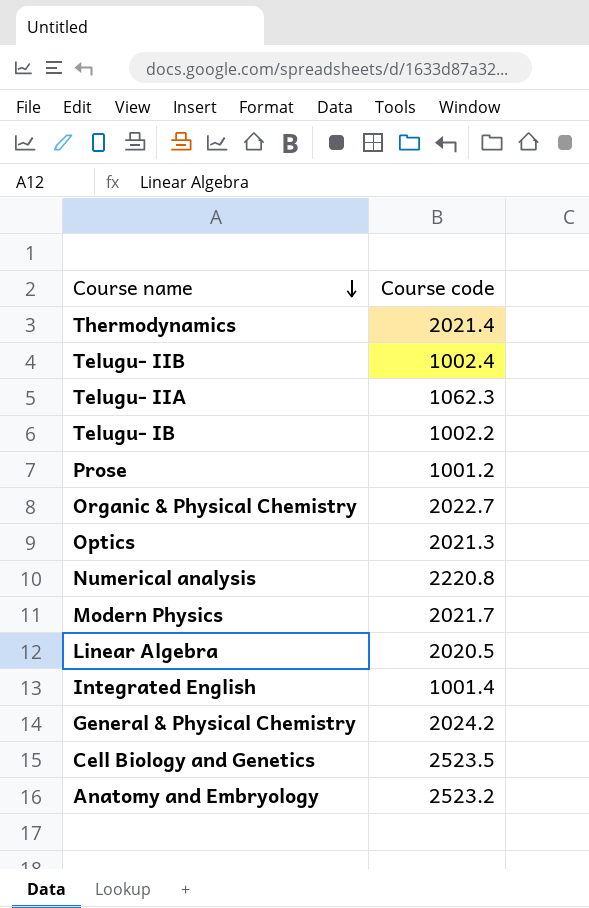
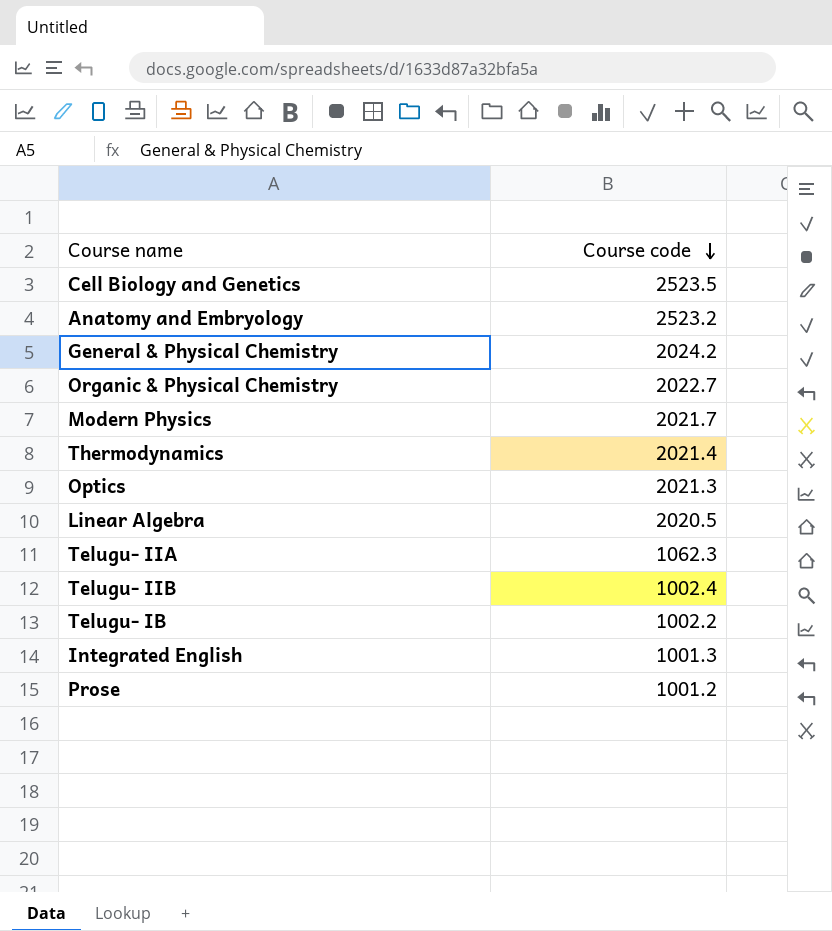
row order: Course name descending -> Course code descending
row Numerical analysis: 2220.8 -> none
Integrated English | Course code: 1001.4 -> 1001.3

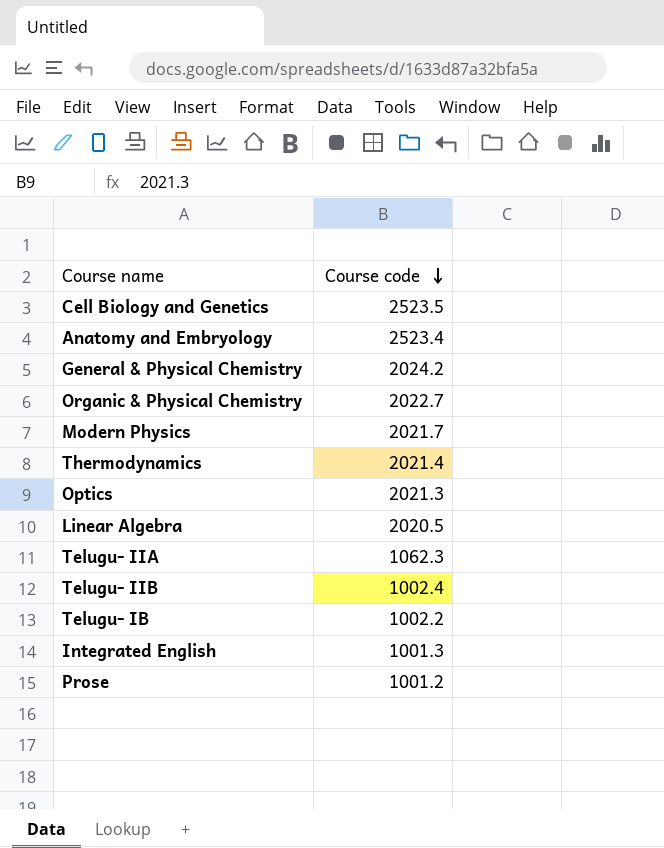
Anatomy and Embryology | Course code: 2523.2 -> 2523.4

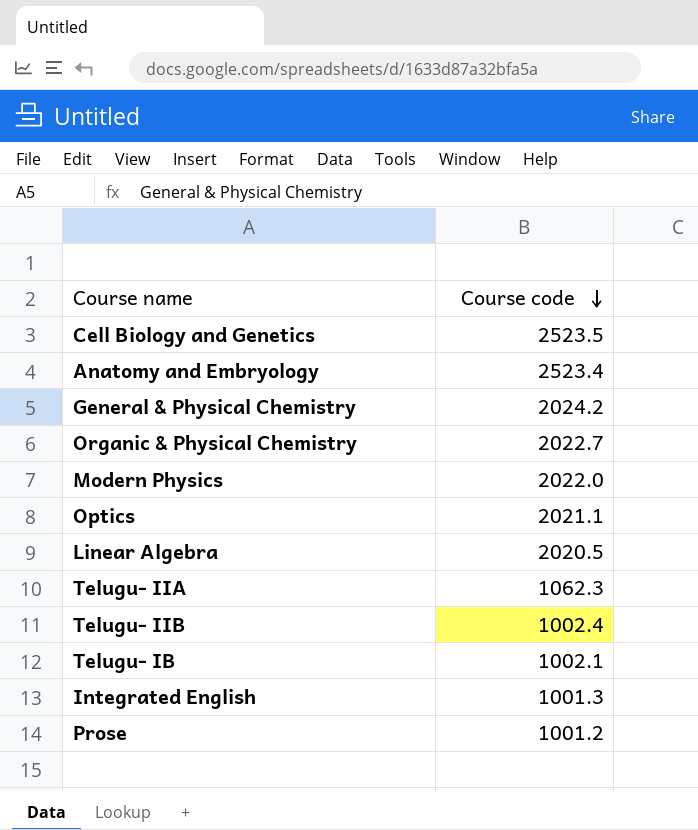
row Thermodynamics: 2021.4 -> none
Modern Physics | Course code: 2021.7 -> 2022.0
Optics | Course code: 2021.3 -> 2021.1
Telugu- IB | Course code: 1002.2 -> 1002.1

